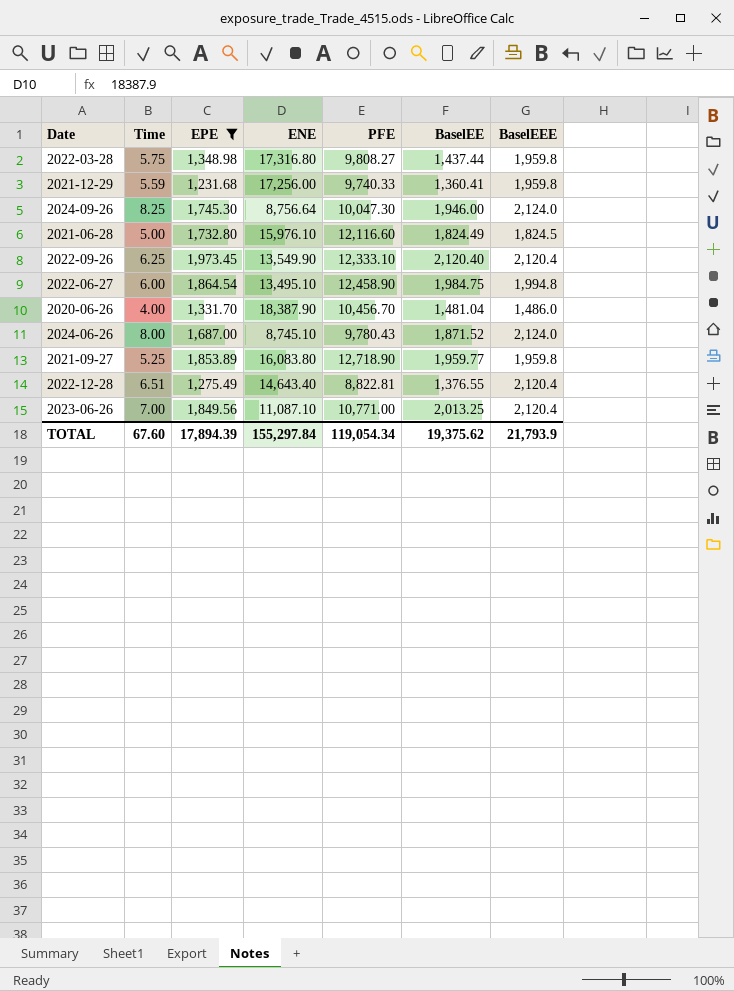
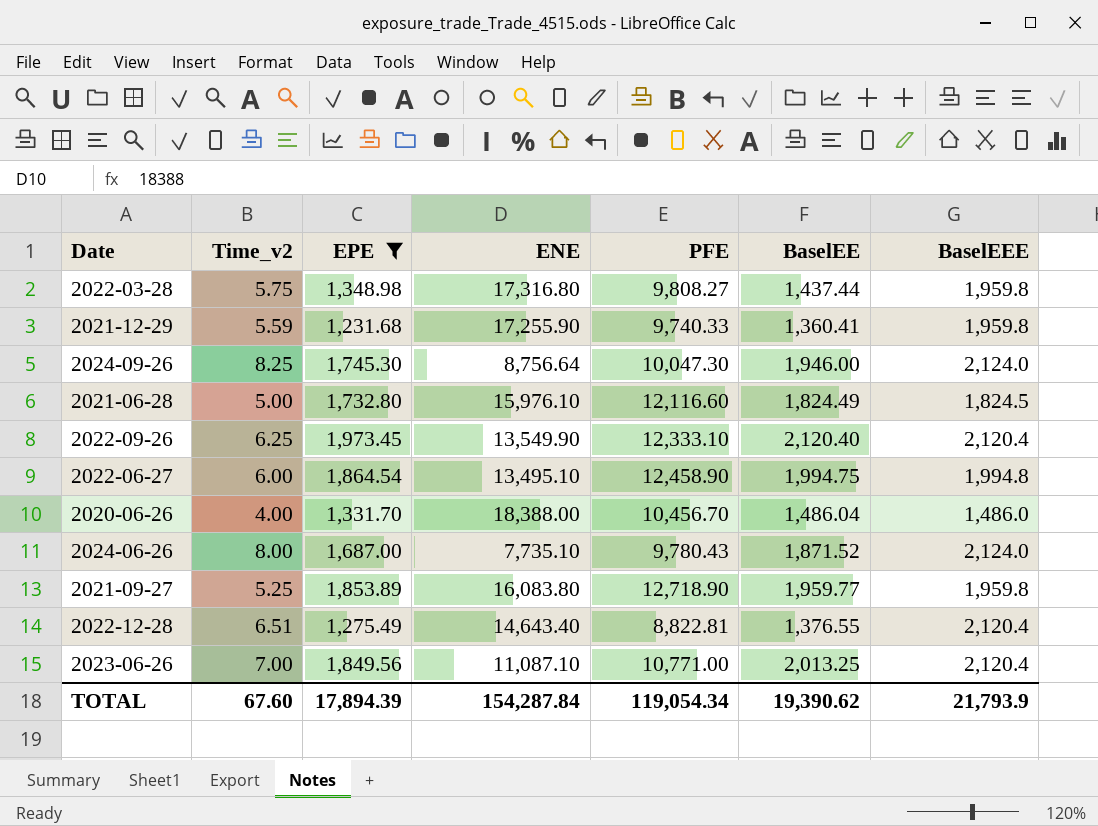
column name: Time -> Time_v2
2021-12-29 | ENE: 17,256.00 -> 17,255.90
2022-06-27 | BaselEE: 1,984.75 -> 1,994.75
2020-06-26 | ENE: 18,387.90 -> 18,388.00
2020-06-26 | BaselEE: 1,481.04 -> 1,486.04
2024-06-26 | ENE: 8,745.10 -> 7,735.10
TOTAL | ENE: 155,297.84 -> 154,287.84
TOTAL | BaselEE: 19,375.62 -> 19,390.62

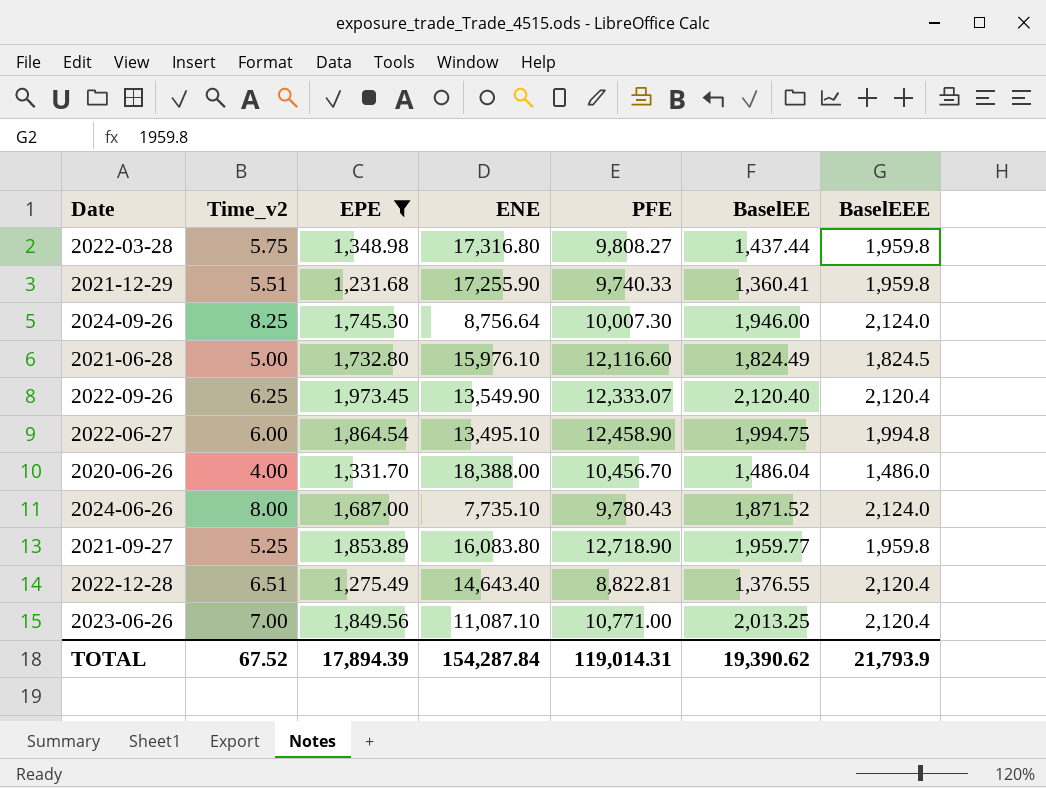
2021-12-29 | Time_v2: 5.59 -> 5.51
2024-09-26 | PFE: 10,047.30 -> 10,007.30
2022-09-26 | PFE: 12,333.10 -> 12,333.07
TOTAL | Time_v2: 67.60 -> 67.52
TOTAL | PFE: 119,054.34 -> 119,014.31

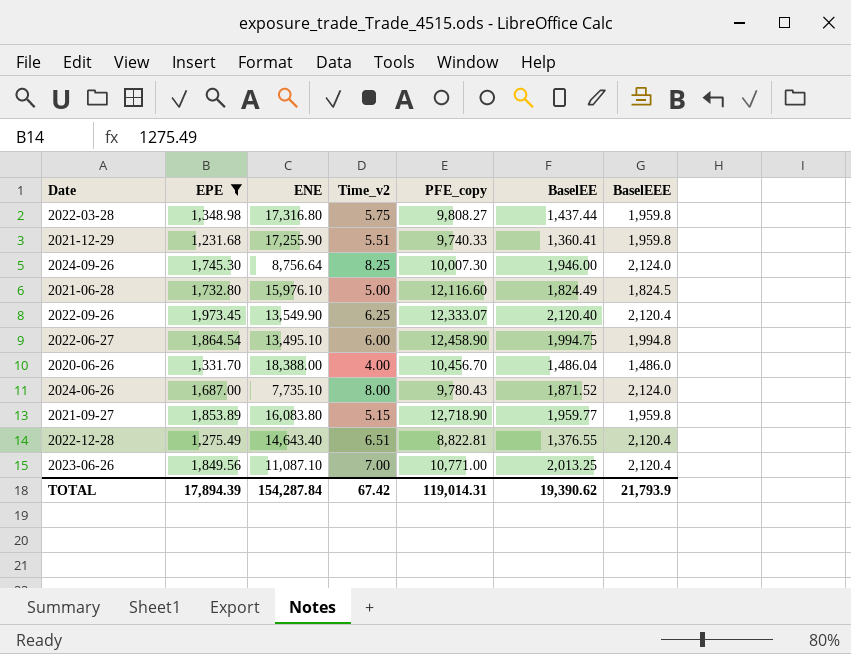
column Time_v2 | position: 2 -> 4
column name: PFE -> PFE_copy
2021-09-27 | Time_v2: 5.25 -> 5.15
TOTAL | Time_v2: 67.52 -> 67.42

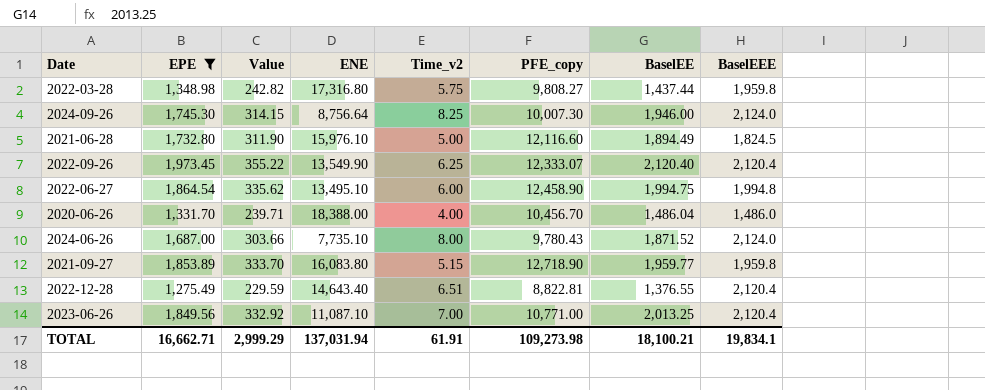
column Value | formula: none -> [EPE] * 0.18
row 2021-12-29: 1,231.68 | 17,255.90 | 5.51 | 9,740.33 | 1,360.41 | 1,959.8 -> none
2021-06-28 | BaselEE: 1,824.49 -> 1,894.49
TOTAL | EPE: 17,894.39 -> 16,662.71
TOTAL | ENE: 154,287.84 -> 137,031.94
TOTAL | Time_v2: 67.42 -> 61.91
TOTAL | PFE_copy: 119,014.31 -> 109,273.98
TOTAL | BaselEE: 19,390.62 -> 18,100.21
TOTAL | BaselEEE: 21,793.9 -> 19,834.1

